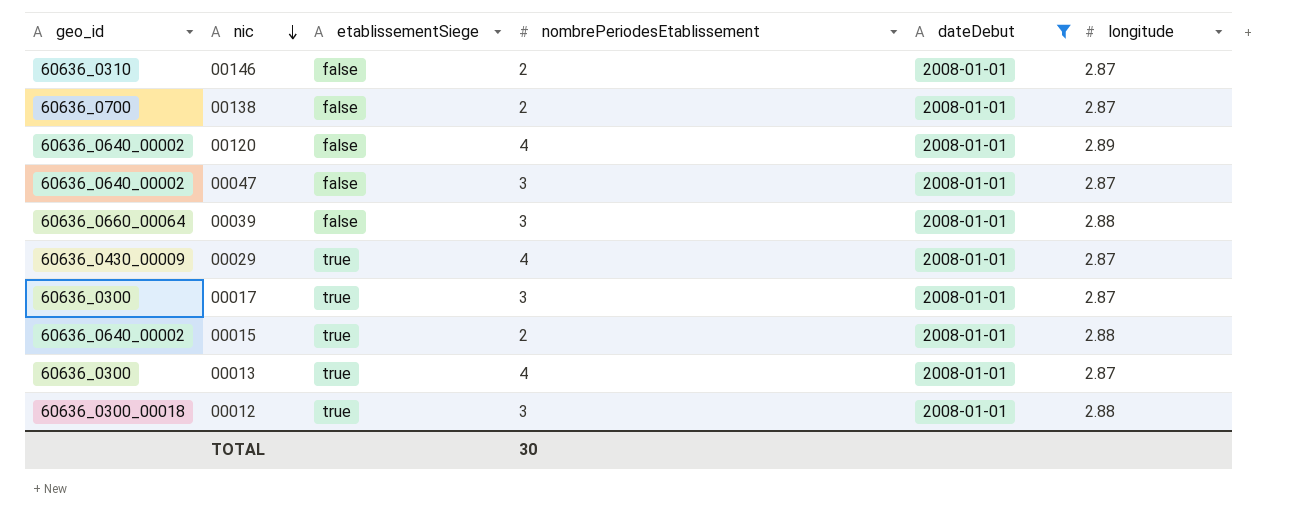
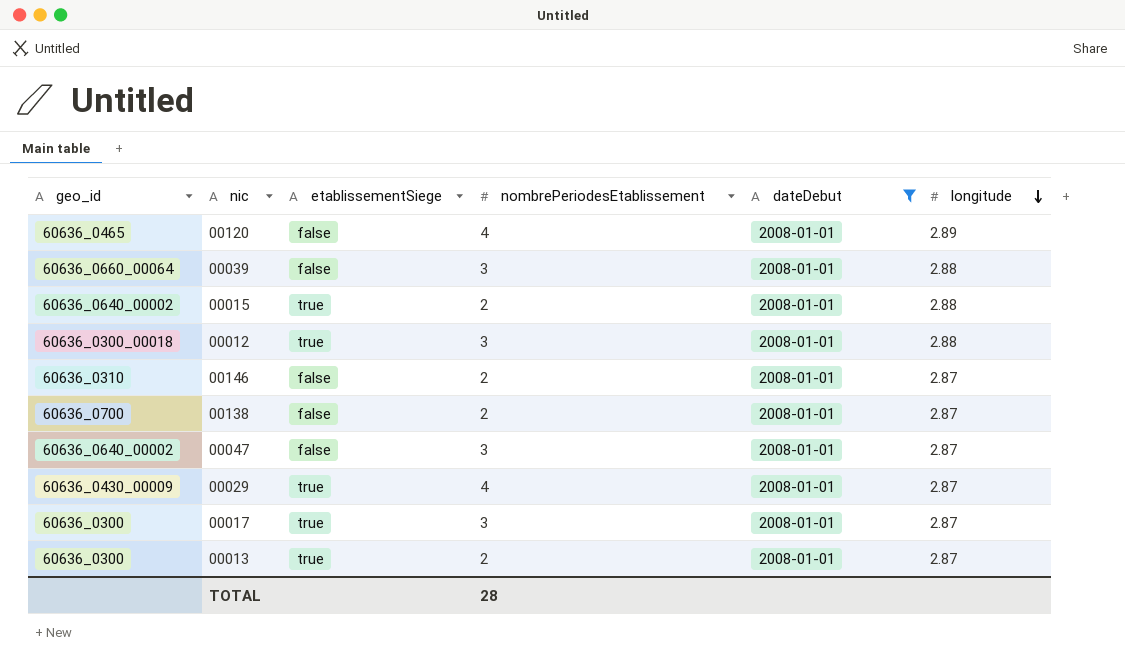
row order: nic descending -> longitude descending
00120 | geo_id: 60636_0640_00002 -> 60636_0465
00013 | nombrePeriodesEtablissement: 4 -> 2
TOTAL | nombrePeriodesEtablissement: 30 -> 28

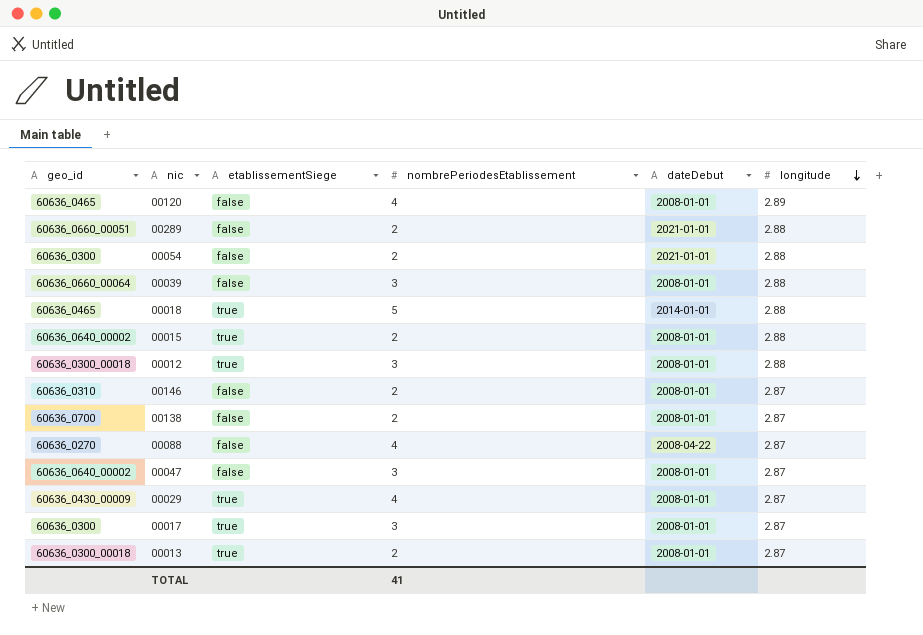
filter: dateDebut = 2008-01-01 -> none
00013 | geo_id: 60636_0300 -> 60636_0300_00018
TOTAL | nombrePeriodesEtablissement: 28 -> 41

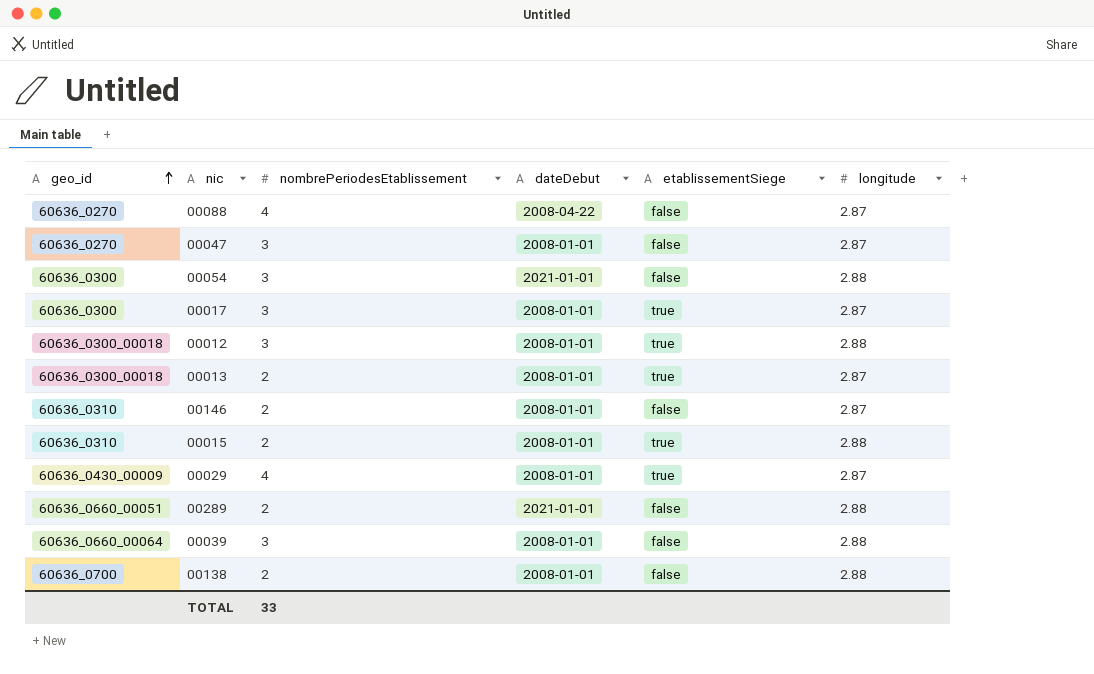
row order: longitude descending -> geo_id ascending
column etablissementSiege | position: 3 -> 5
row 00120: 60636_0465 | false | 4 | 2008-01-01 | 2.89 -> none
row 00018: 60636_0465 | true | 5 | 2014-01-01 | 2.88 -> none
00047 | geo_id: 60636_0640_00002 -> 60636_0270
00054 | nombrePeriodesEtablissement: 2 -> 3
00015 | geo_id: 60636_0640_00002 -> 60636_0310
00138 | longitude: 2.87 -> 2.88
TOTAL | nombrePeriodesEtablissement: 41 -> 33

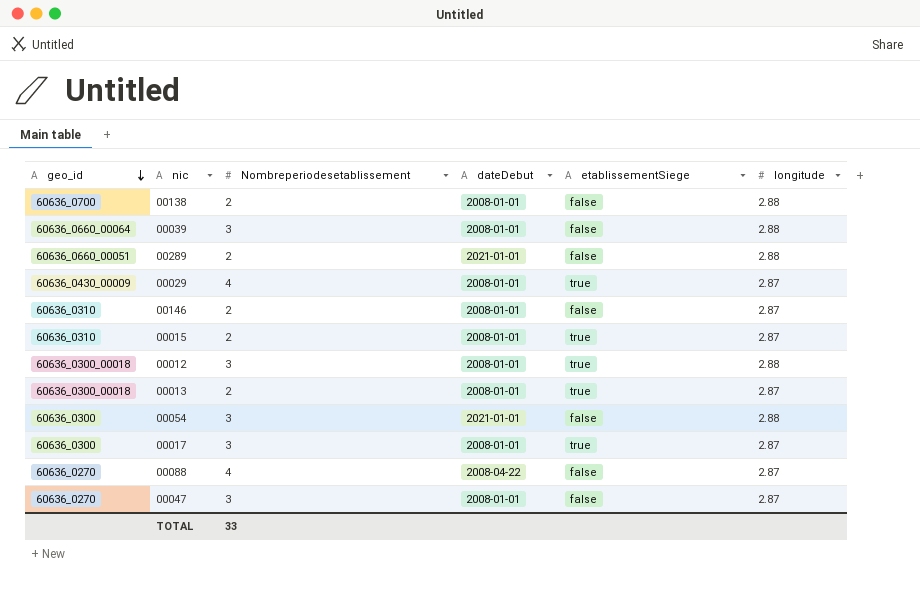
row order: geo_id ascending -> geo_id descending
column name: nombrePeriodesEtablissement -> Nombreperiodesetablissement
00015 | longitude: 2.88 -> 2.87

